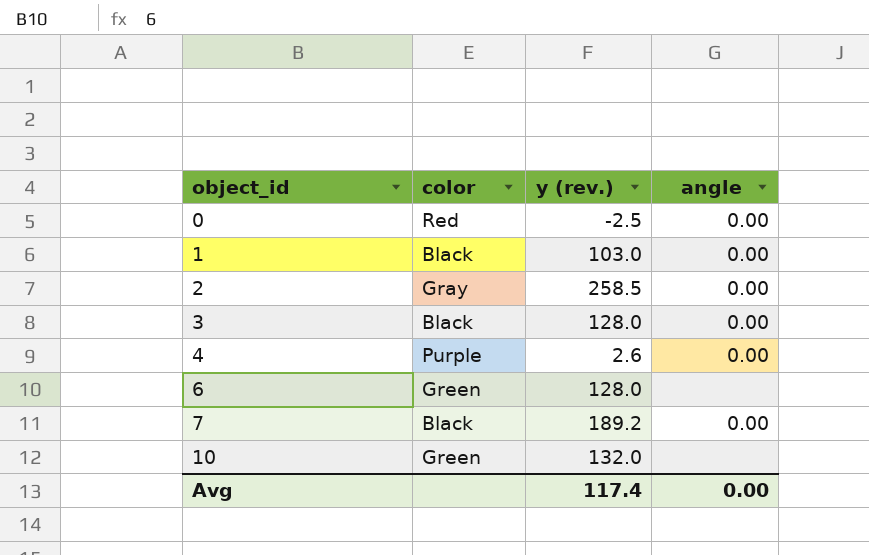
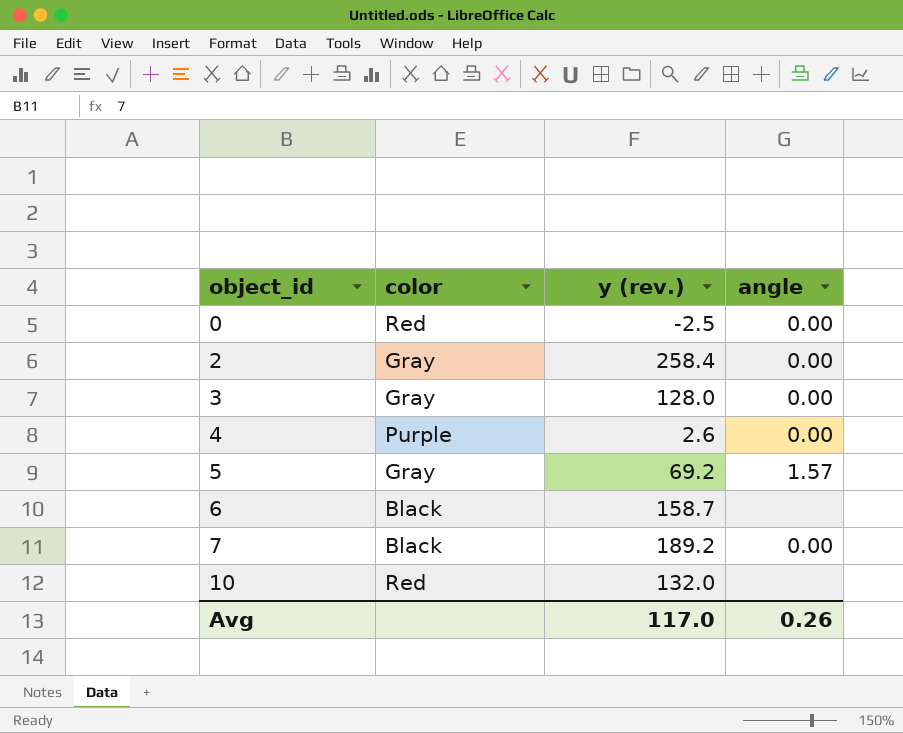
row 1: Black | 103.0 | 0.00 -> none
2 | y (rev.): 258.5 -> 258.4
3 | color: Black -> Gray
row 5: none -> Gray | 69.2 | 1.57
6 | color: Green -> Black
6 | y (rev.): 128.0 -> 158.7
10 | color: Green -> Red
Avg | y (rev.): 117.4 -> 117.0
Avg | angle: 0.00 -> 0.26

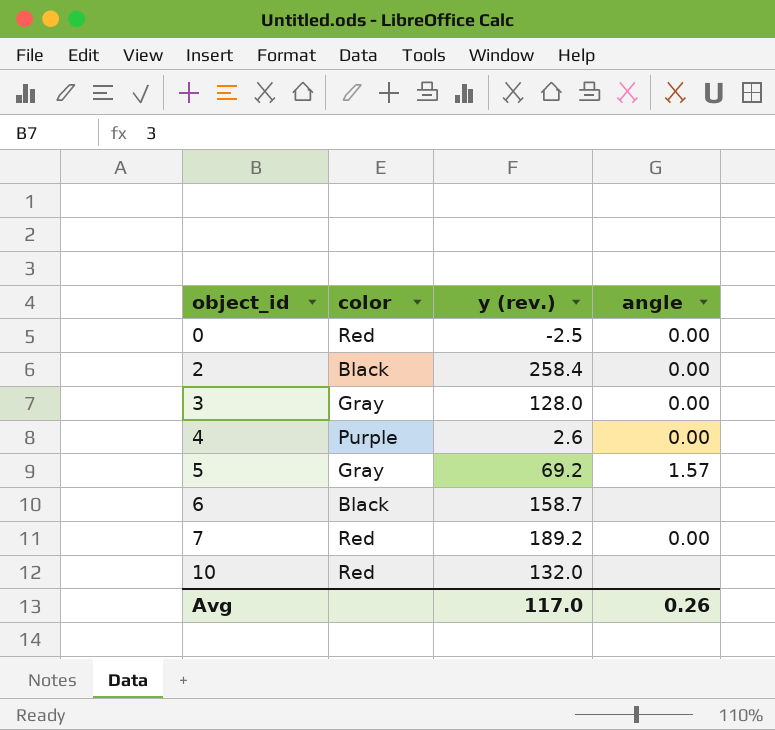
2 | color: Gray -> Black
7 | color: Black -> Red

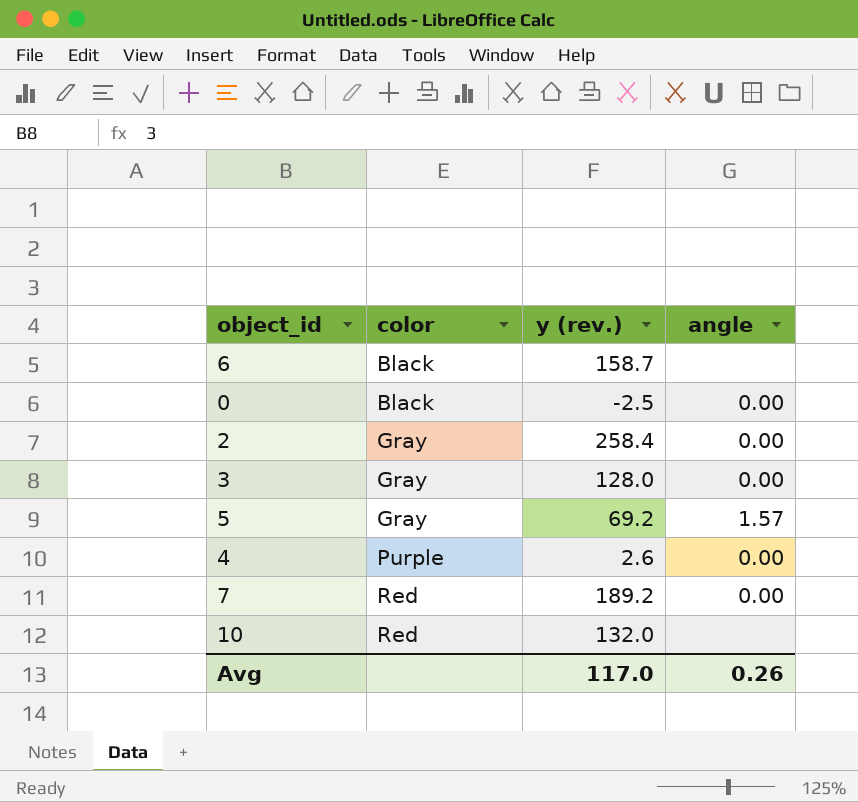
row order: object_id ascending -> color ascending
0 | color: Red -> Black
2 | color: Black -> Gray

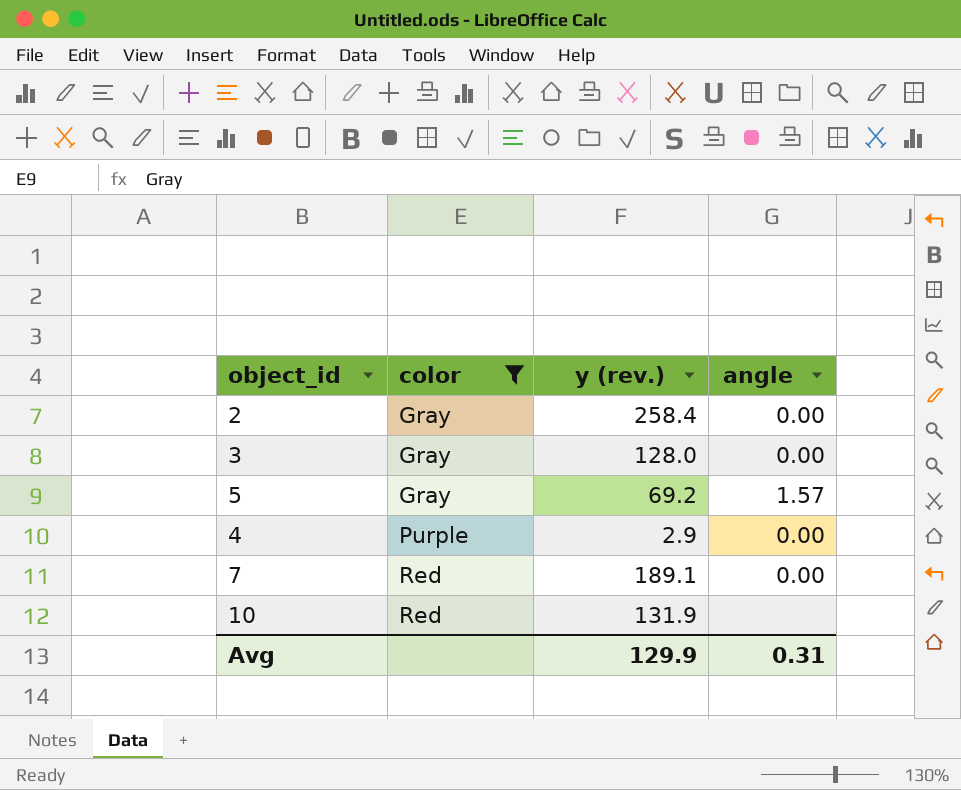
filter: none -> color != Black
4 | y (rev.): 2.6 -> 2.9
7 | y (rev.): 189.2 -> 189.1
10 | y (rev.): 132.0 -> 131.9
Avg | y (rev.): 117.0 -> 129.9
Avg | angle: 0.26 -> 0.31

